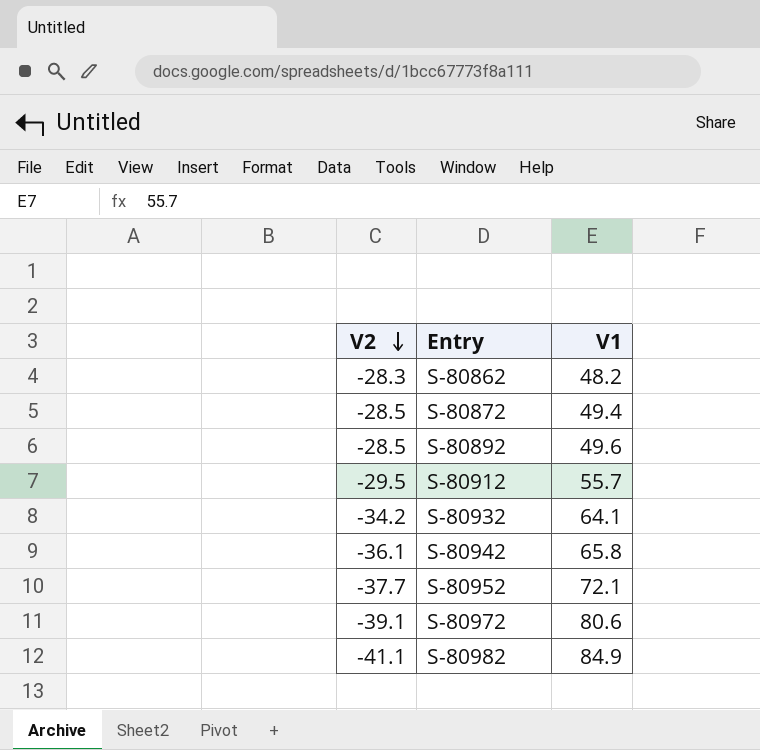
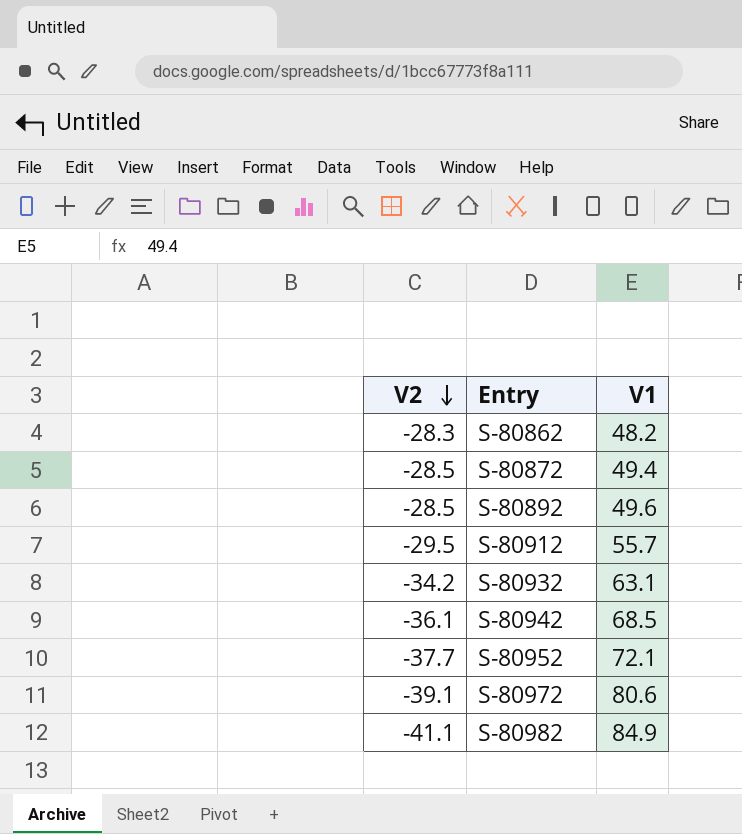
S-80932 | V1: 64.1 -> 63.1
S-80942 | V1: 65.8 -> 68.5

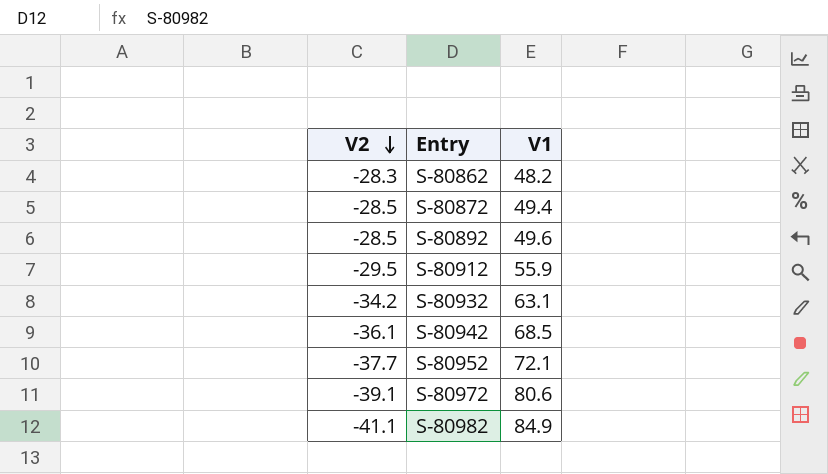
S-80912 | V1: 55.7 -> 55.9

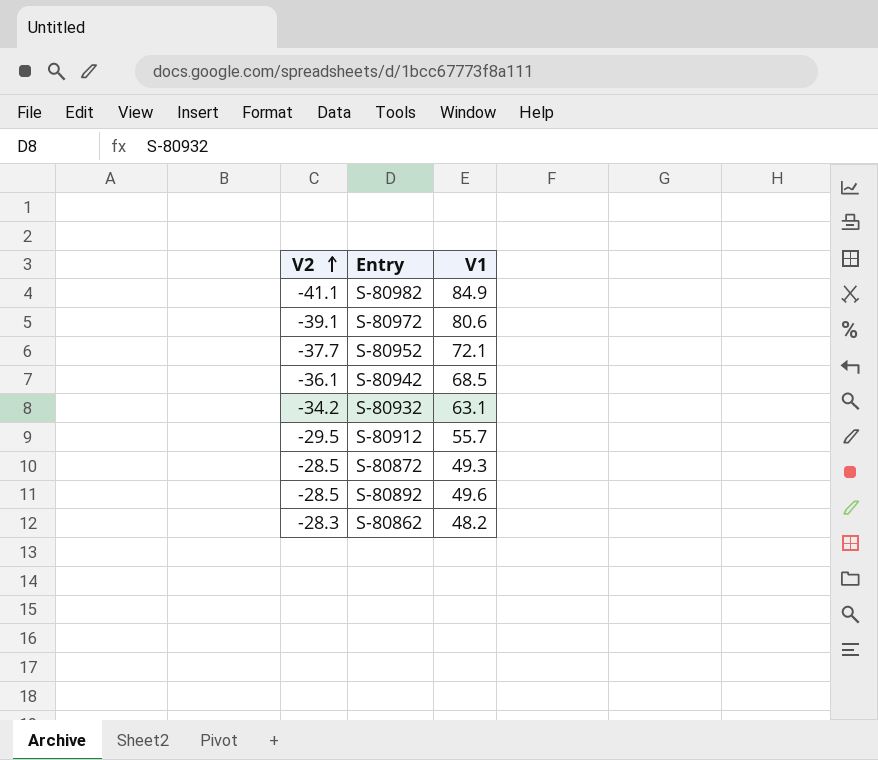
row order: V2 descending -> V2 ascending
S-80912 | V1: 55.9 -> 55.7
S-80872 | V1: 49.4 -> 49.3

